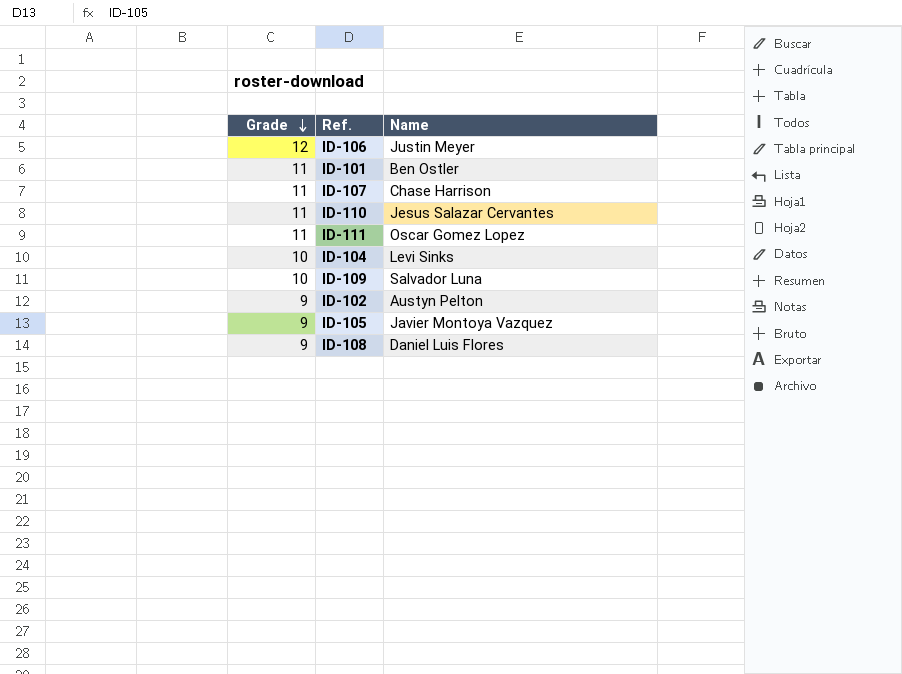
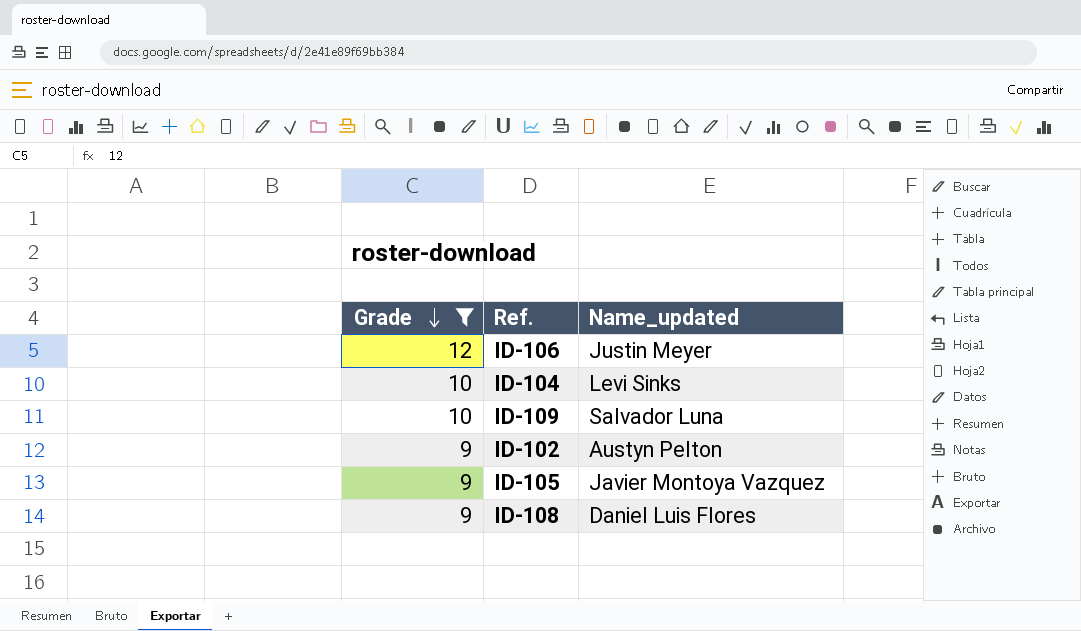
filter: none -> Grade != 11
column name: Name -> Name_updated

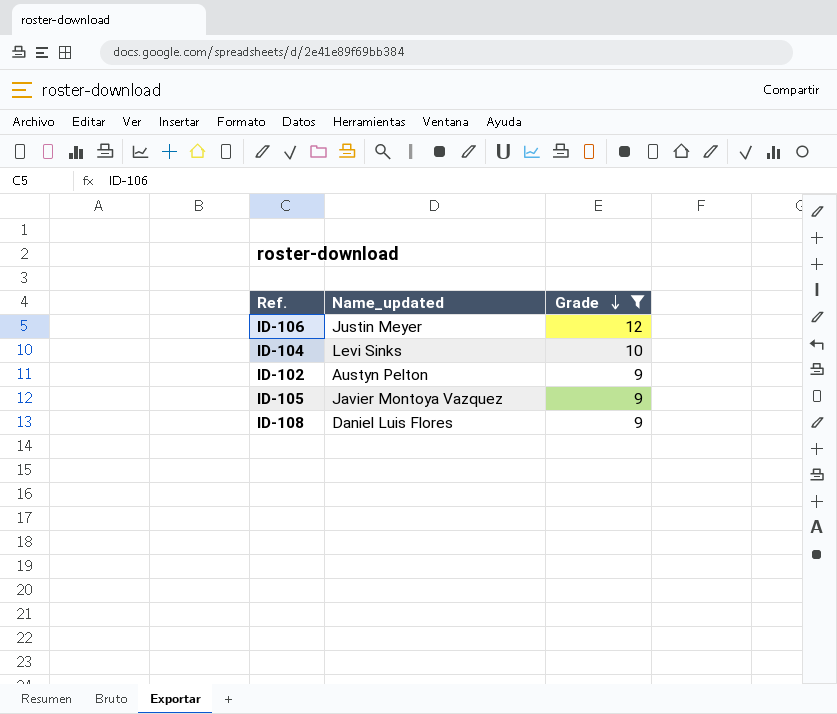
column Grade | position: 1 -> 3
row ID-109: 10 | Salvador Luna -> none

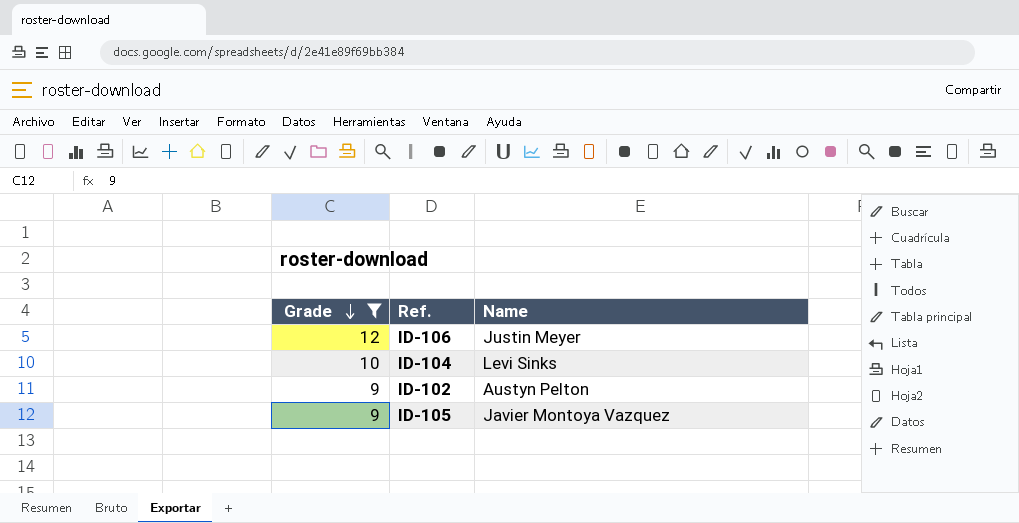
column Grade | position: 3 -> 1
column name: Name_updated -> Name
row ID-108: Daniel Luis Flores | 9 -> none

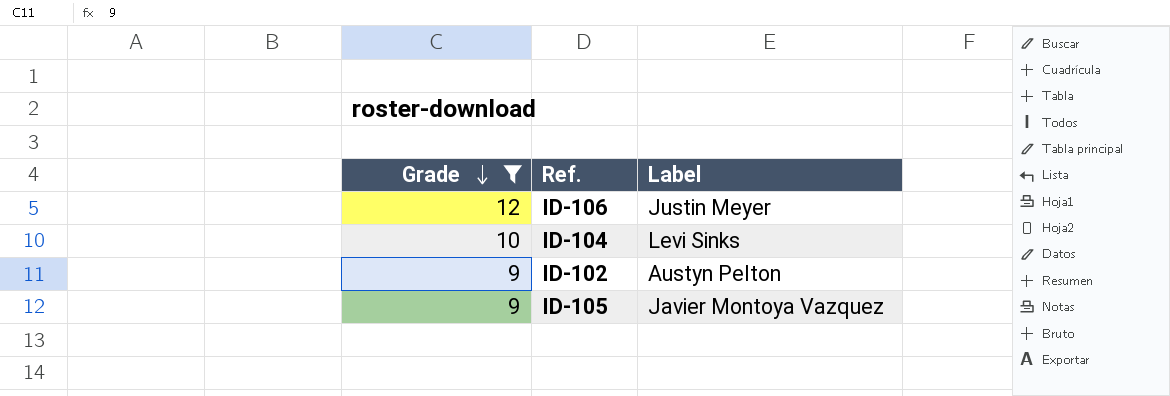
column name: Name -> Label

